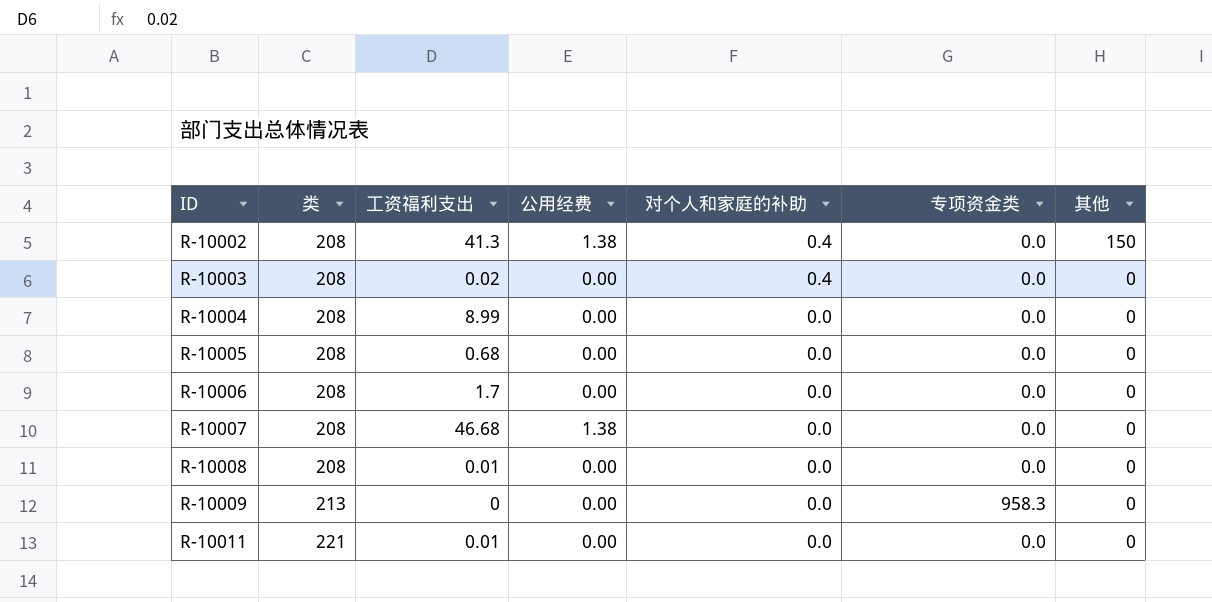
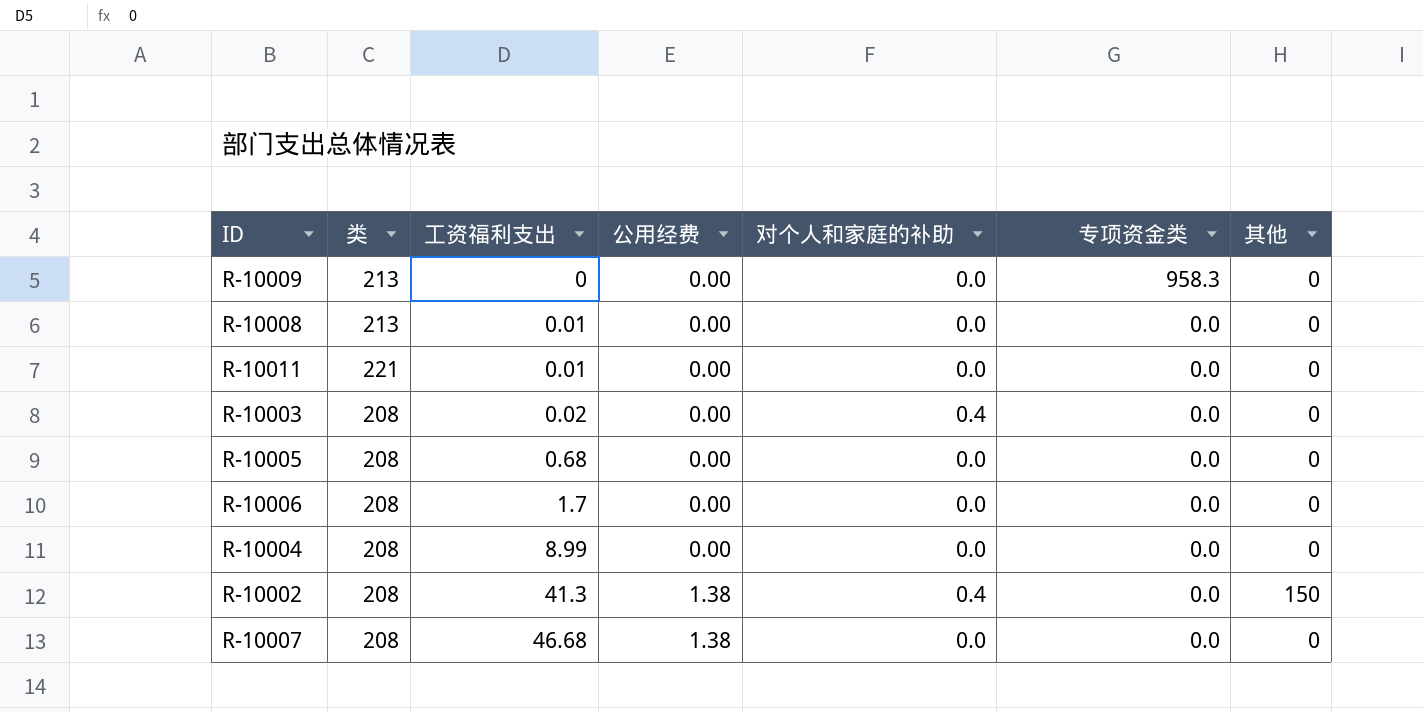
row order: ID ascending -> 工资福利支出 ascending
R-10008 | 类: 208 -> 213

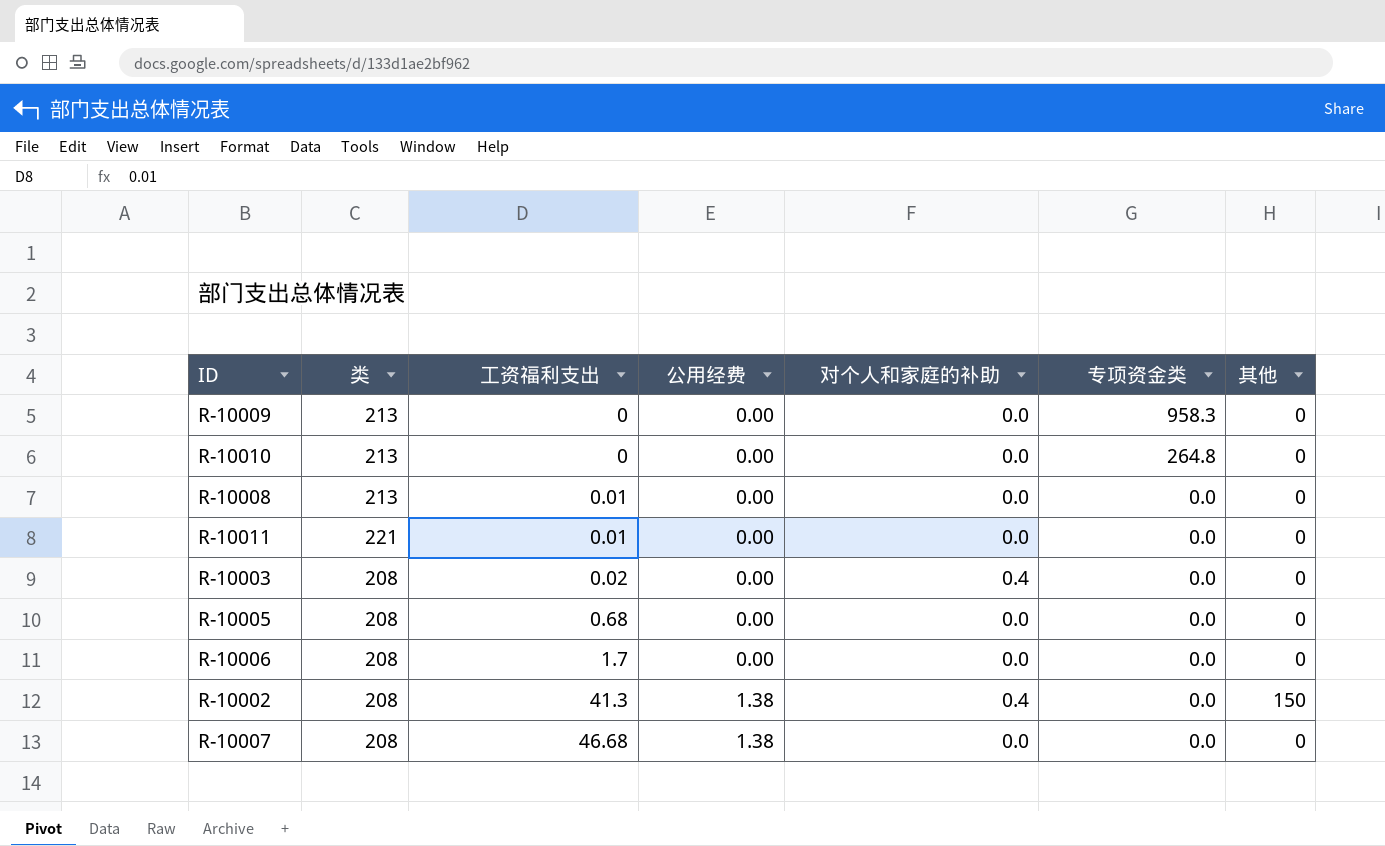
row R-10004: 208 | 8.99 | 0.00 | 0.0 | 0.0 | 0 -> none
row R-10010: none -> 213 | 0 | 0.00 | 0.0 | 264.8 | 0

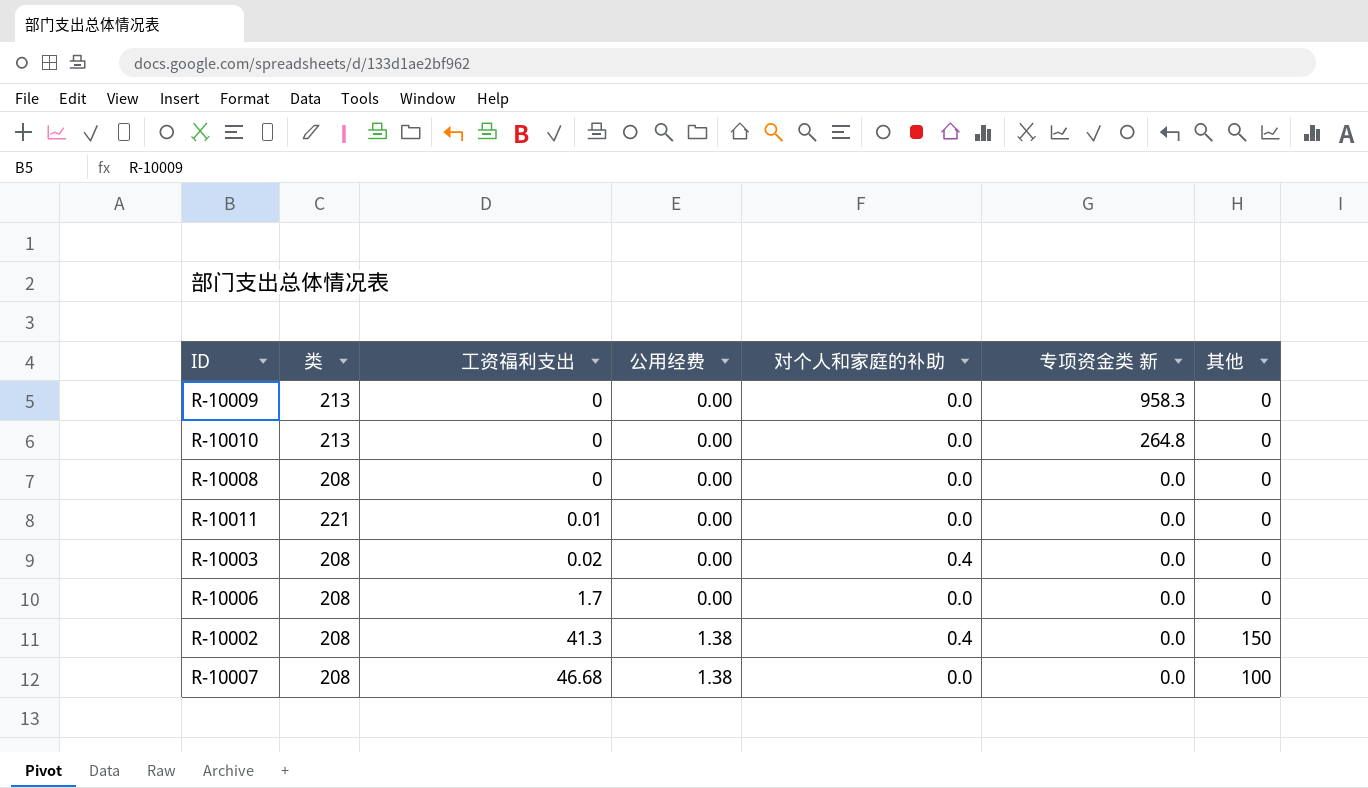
column name: 专项资金类 -> 专项资金类 新
row R-10005: 208 | 0.68 | 0.00 | 0.0 | 0.0 | 0 -> none
R-10008 | 类: 213 -> 208
R-10008 | 工资福利支出: 0.01 -> 0
R-10007 | 其他: 0 -> 100

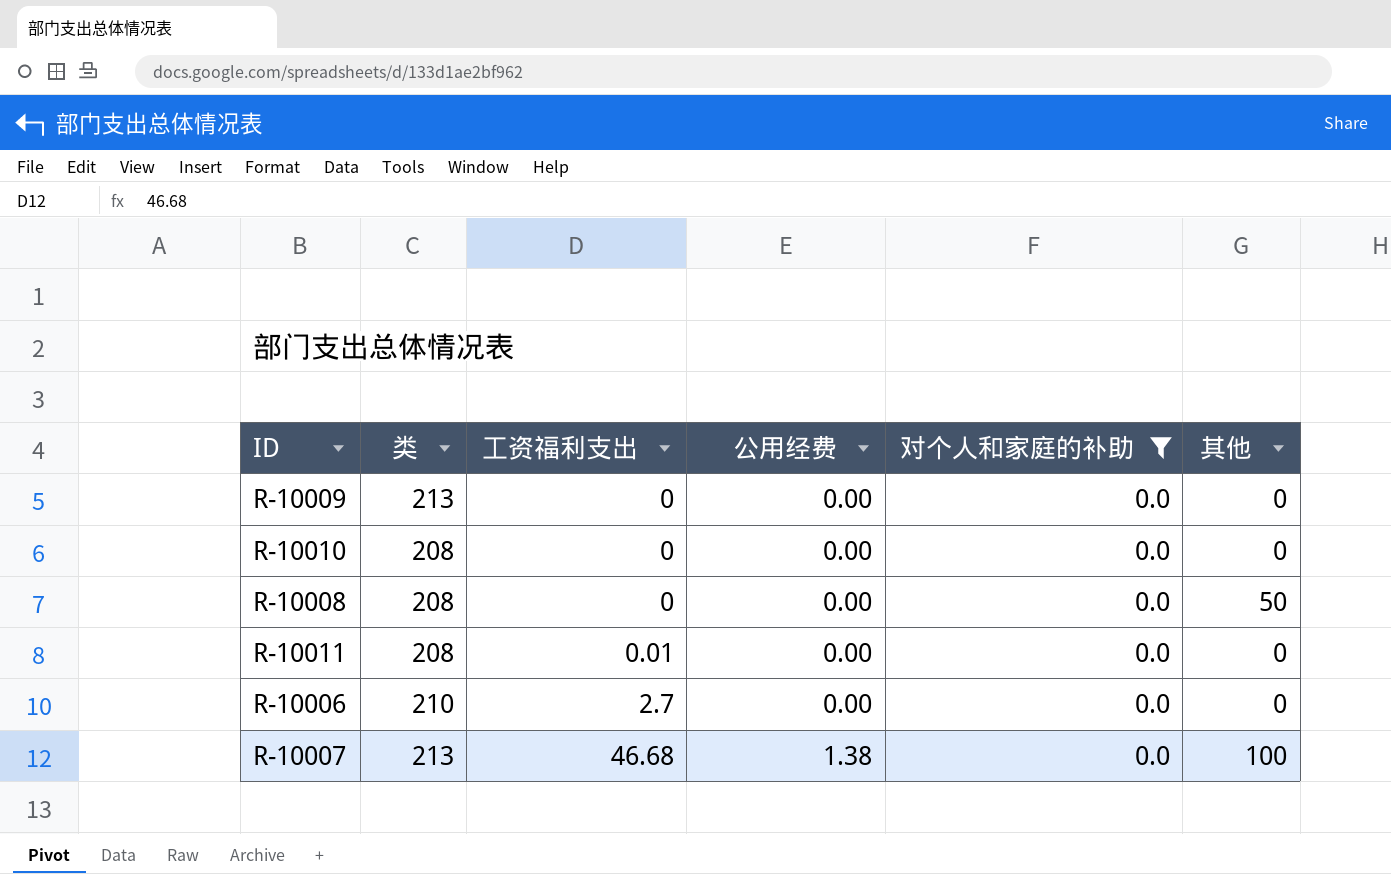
filter: none -> 对个人和家庭的补助 = 0.0
column 专项资金类 新 | position: 6 -> none
R-10010 | 类: 213 -> 208
R-10008 | 其他: 0 -> 50
R-10011 | 类: 221 -> 208
R-10006 | 类: 208 -> 210
R-10006 | 工资福利支出: 1.7 -> 2.7
R-10007 | 类: 208 -> 213

